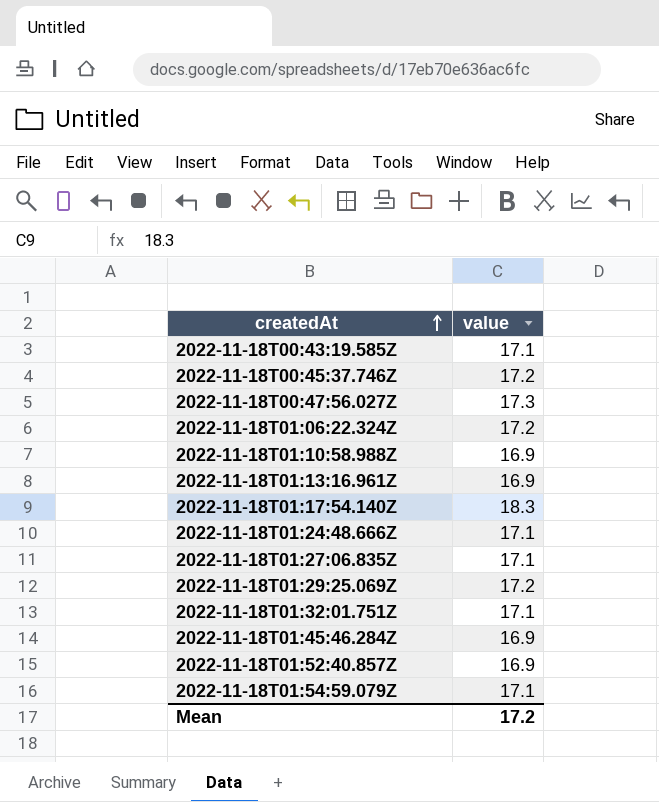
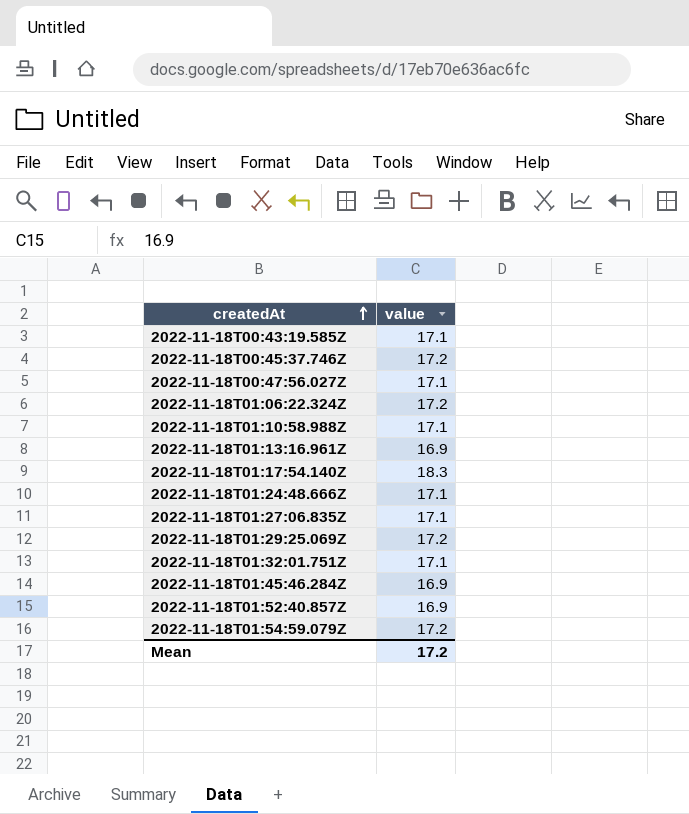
2022-11-18T00:47:56.027Z | value: 17.3 -> 17.1
2022-11-18T01:10:58.988Z | value: 16.9 -> 17.1
2022-11-18T01:54:59.079Z | value: 17.1 -> 17.2

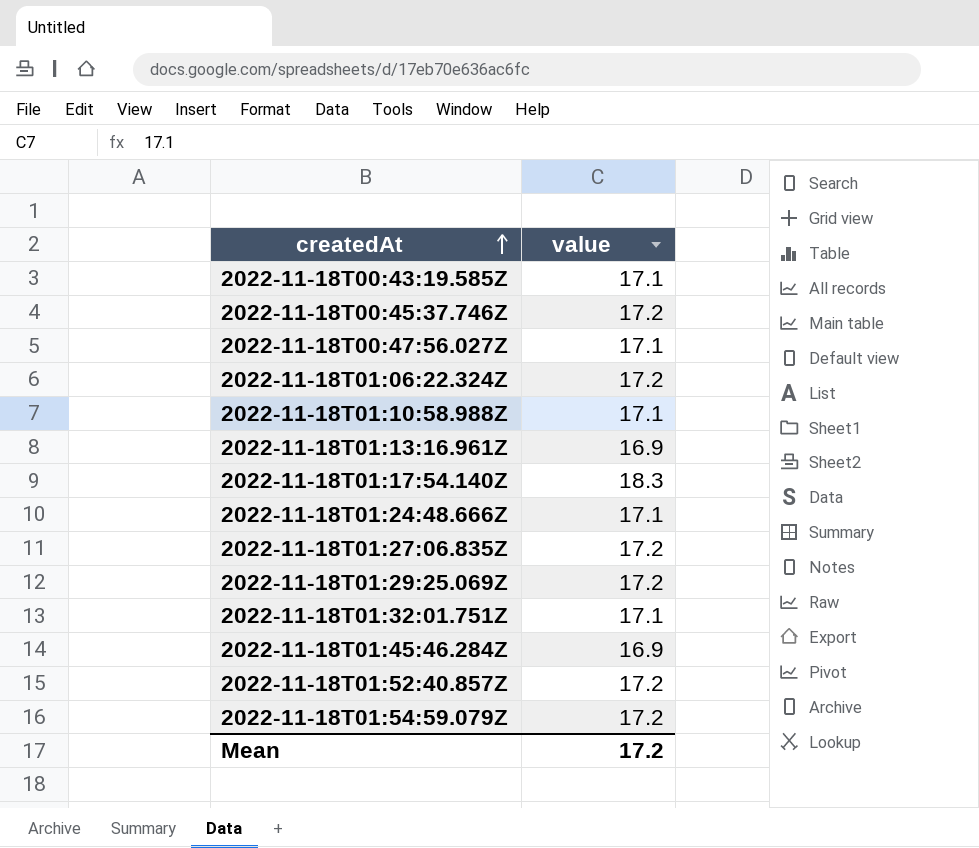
2022-11-18T01:27:06.835Z | value: 17.1 -> 17.2
2022-11-18T01:52:40.857Z | value: 16.9 -> 17.2

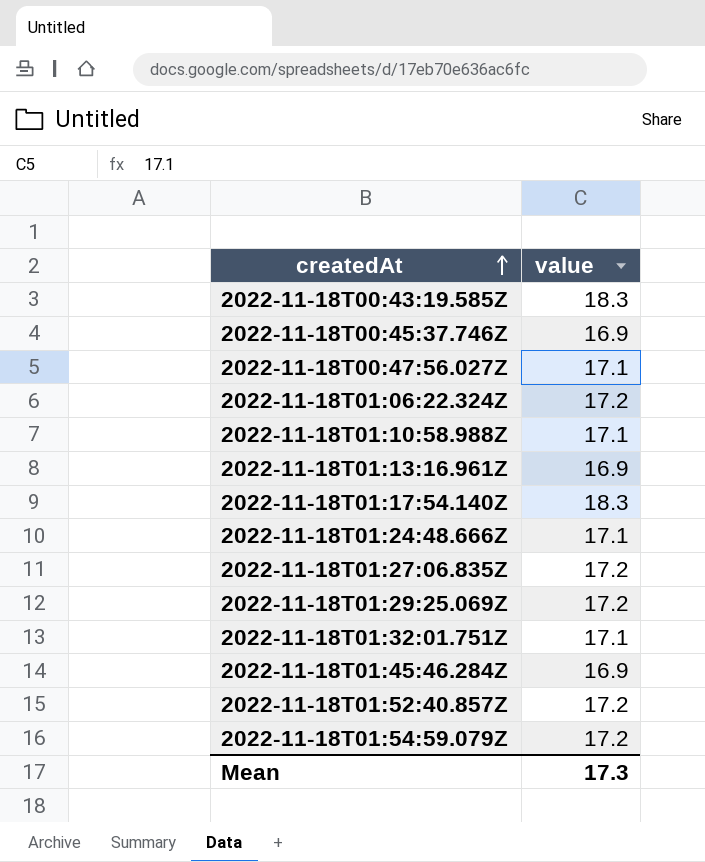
2022-11-18T00:43:19.585Z | value: 17.1 -> 18.3
2022-11-18T00:45:37.746Z | value: 17.2 -> 16.9
Mean | value: 17.2 -> 17.3

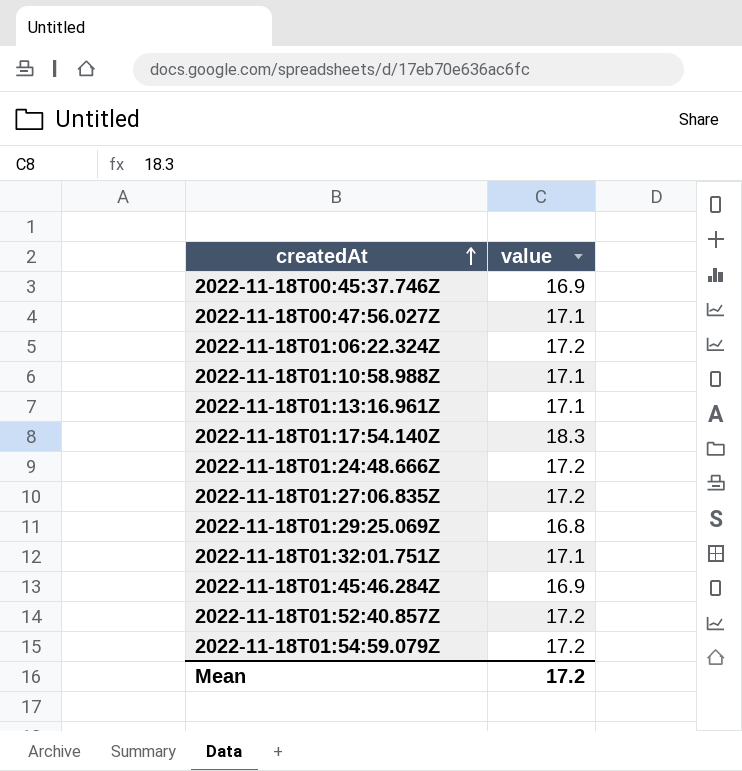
row 2022-11-18T00:43:19.585Z: 18.3 -> none
2022-11-18T01:13:16.961Z | value: 16.9 -> 17.1
2022-11-18T01:24:48.666Z | value: 17.1 -> 17.2
2022-11-18T01:29:25.069Z | value: 17.2 -> 16.8
Mean | value: 17.3 -> 17.2

